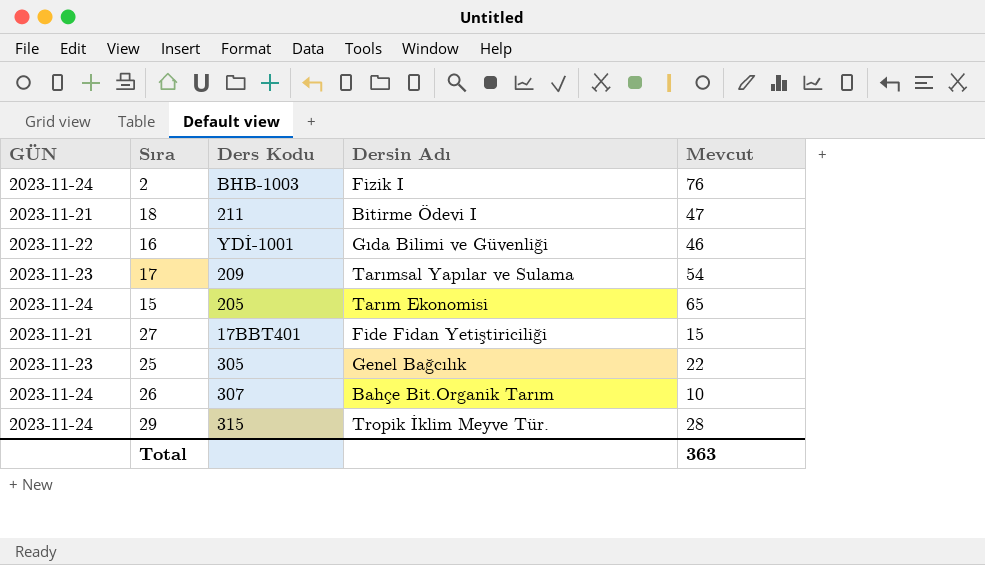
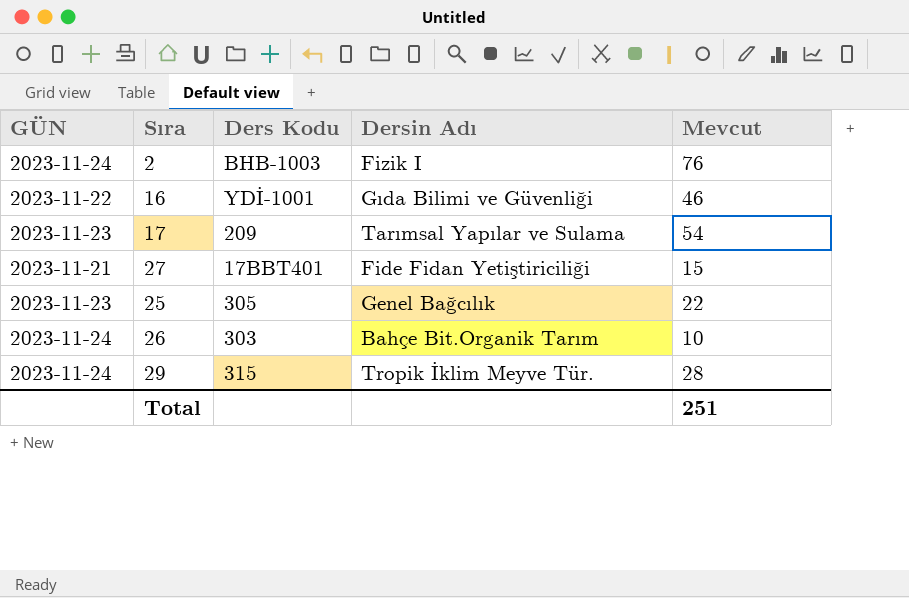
row 18: 2023-11-21 | 211 | Bitirme Ödevi I | 47 -> none
row 15: 2023-11-24 | 205 | Tarım Ekonomisi | 65 -> none
26 | Ders Kodu: 307 -> 303
Total | Mevcut: 363 -> 251

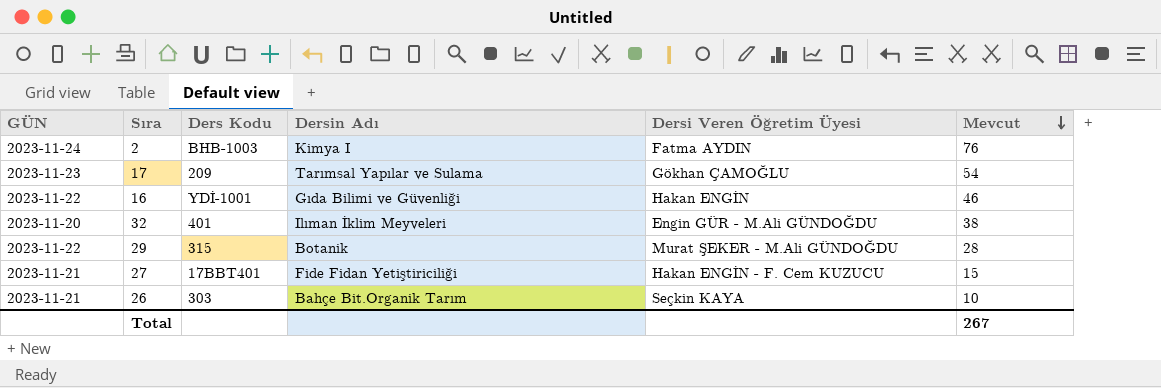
row order: none -> Mevcut descending
column Dersi Veren Öğretim Üyesi | position: none -> 5
row 25: 2023-11-23 | 305 | Genel Bağcılık | 22 -> none
2 | Dersin Adı: Fizik I -> Kimya I
row 32: none -> 2023-11-20 | 401 | Ilıman İklim Meyveleri | Engin GÜR - M.Ali GÜNDOĞDU | 38
29 | GÜN: 2023-11-24 -> 2023-11-22
29 | Dersin Adı: Tropik İklim Meyve Tür. -> Botanik
26 | GÜN: 2023-11-24 -> 2023-11-21
Total | Mevcut: 251 -> 267

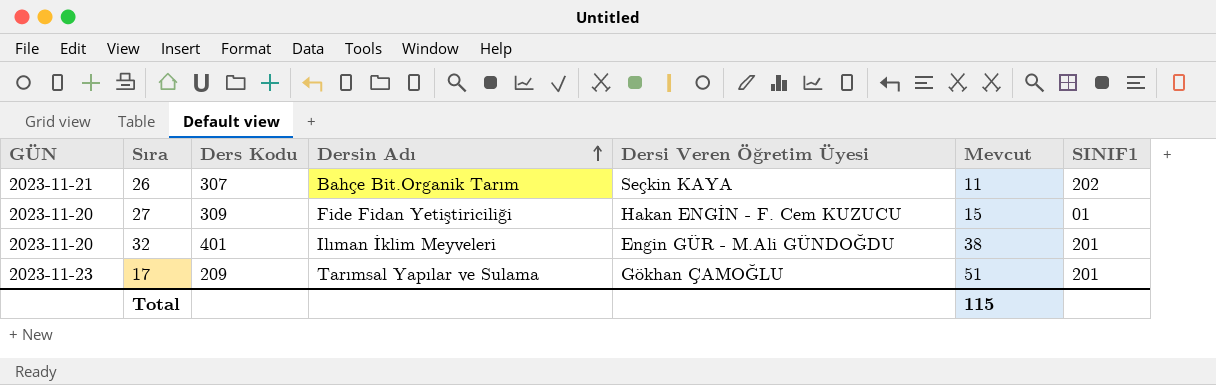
row order: Mevcut descending -> Dersin Adı ascending
column SINIF1 | position: none -> 7
row 2: 2023-11-24 | BHB-1003 | Kimya I | Fatma AYDIN | 76 -> none
row 16: 2023-11-22 | YDİ-1001 | Gıda Bilimi ve Güvenliği | Hakan ENGİN | 46 -> none
row 29: 2023-11-22 | 315 | Botanik | Murat ŞEKER - M.Ali GÜNDOĞDU | 28 -> none
26 | Ders Kodu: 303 -> 307
26 | Mevcut: 10 -> 11
27 | GÜN: 2023-11-21 -> 2023-11-20
27 | Ders Kodu: 17BBT401 -> 309
17 | Mevcut: 54 -> 51
Total | Mevcut: 267 -> 115

